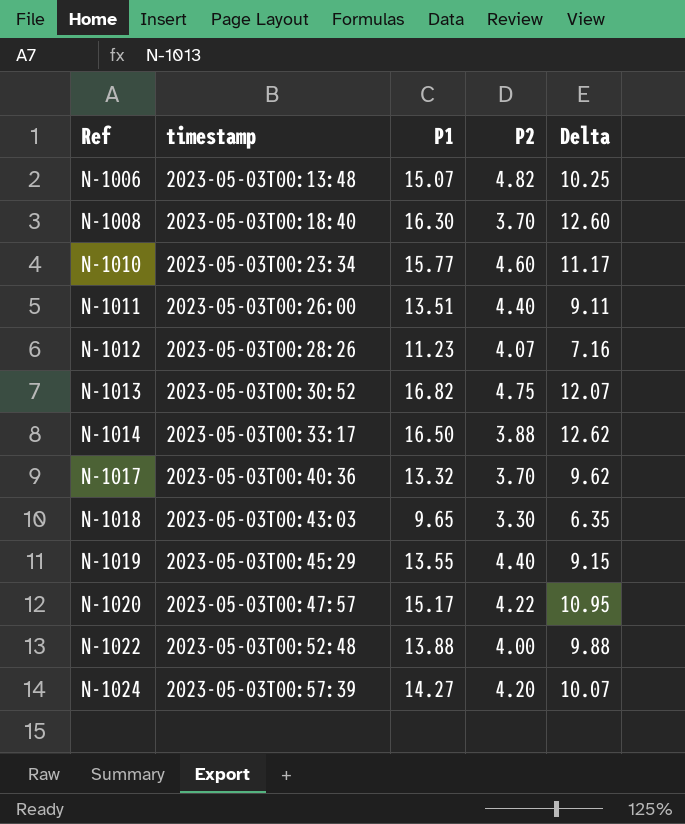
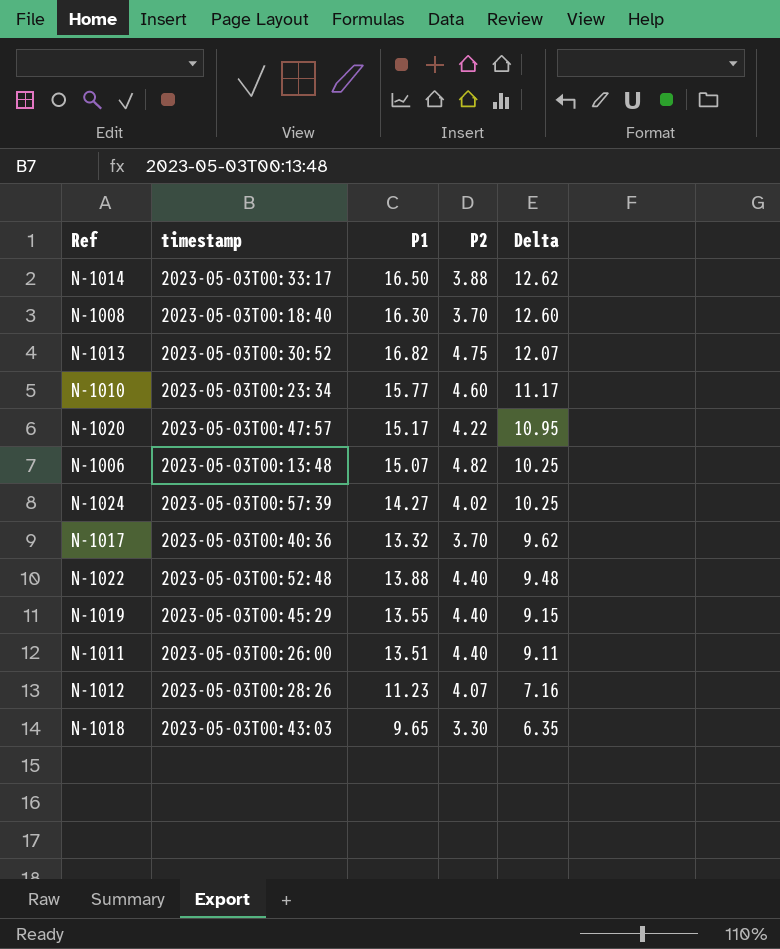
row order: Ref ascending -> Delta descending
N-1024 | P2: 4.20 -> 4.02
N-1024 | Delta: 10.07 -> 10.25
N-1022 | P2: 4.00 -> 4.40
N-1022 | Delta: 9.88 -> 9.48

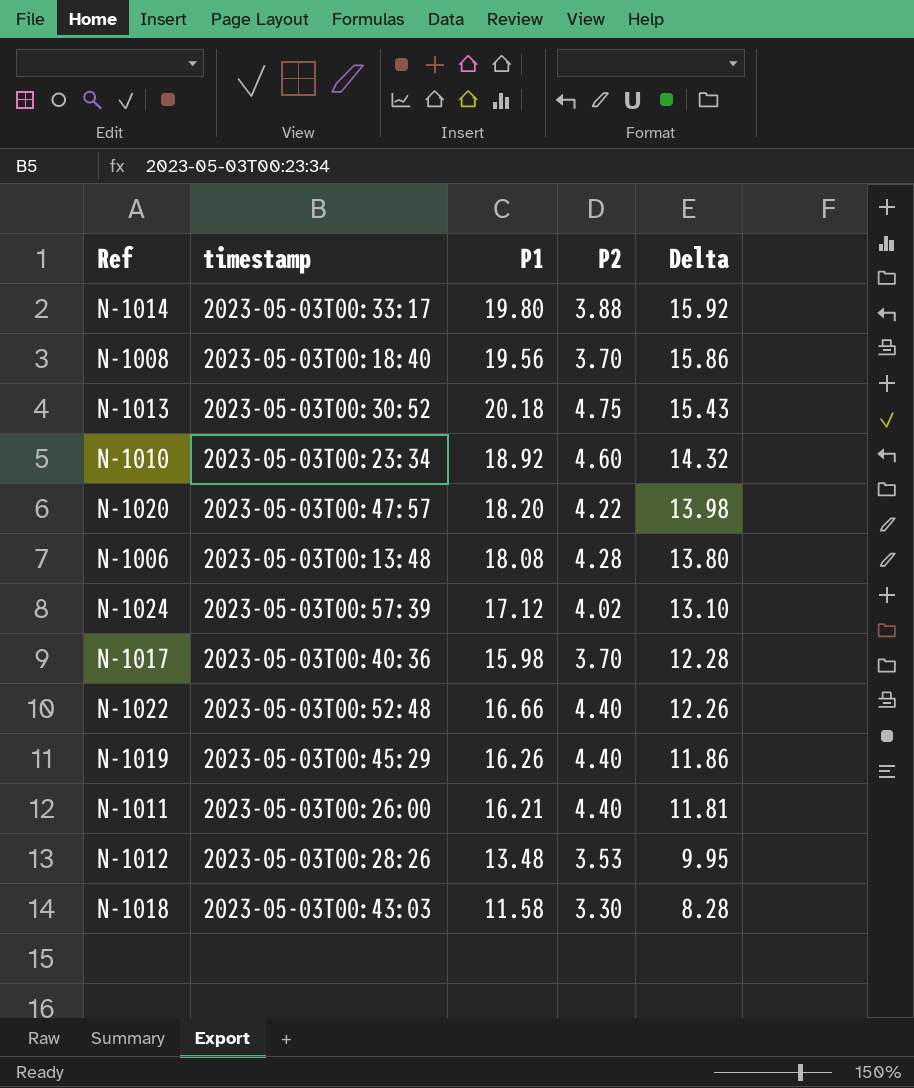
N-1014 | P1: 16.50 -> 19.80
N-1014 | Delta: 12.62 -> 15.92
N-1008 | P1: 16.30 -> 19.56
N-1008 | Delta: 12.60 -> 15.86
N-1013 | P1: 16.82 -> 20.18
N-1013 | Delta: 12.07 -> 15.43
N-1010 | P1: 15.77 -> 18.92
N-1010 | Delta: 11.17 -> 14.32
N-1020 | P1: 15.17 -> 18.20
N-1020 | Delta: 10.95 -> 13.98
N-1006 | P1: 15.07 -> 18.08
N-1006 | P2: 4.82 -> 4.28
N-1006 | Delta: 10.25 -> 13.80
N-1024 | P1: 14.27 -> 17.12
N-1024 | Delta: 10.25 -> 13.10
N-1017 | P1: 13.32 -> 15.98
N-1017 | Delta: 9.62 -> 12.28
N-1022 | P1: 13.88 -> 16.66
N-1022 | Delta: 9.48 -> 12.26
N-1019 | P1: 13.55 -> 16.26
N-1019 | Delta: 9.15 -> 11.86
N-1011 | P1: 13.51 -> 16.21
N-1011 | Delta: 9.11 -> 11.81
N-1012 | P1: 11.23 -> 13.48
N-1012 | P2: 4.07 -> 3.53
N-1012 | Delta: 7.16 -> 9.95
N-1018 | P1: 9.65 -> 11.58
N-1018 | Delta: 6.35 -> 8.28

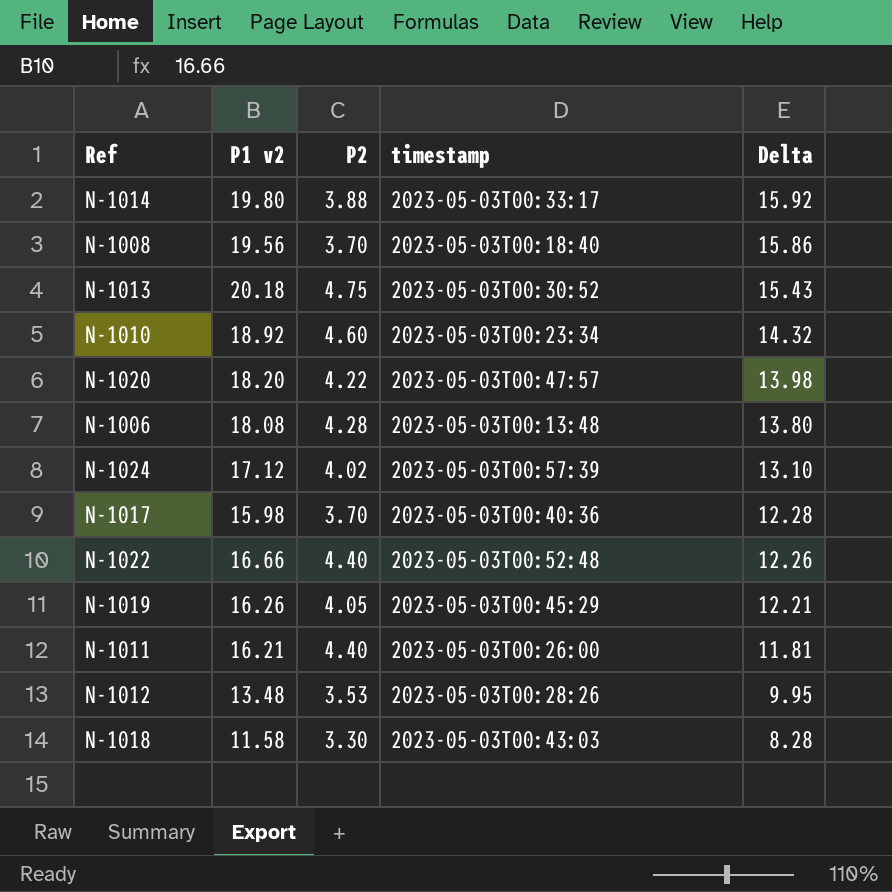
column name: P1 -> P1 v2
column timestamp | position: 2 -> 4
N-1019 | P2: 4.40 -> 4.05
N-1019 | Delta: 11.86 -> 12.21

